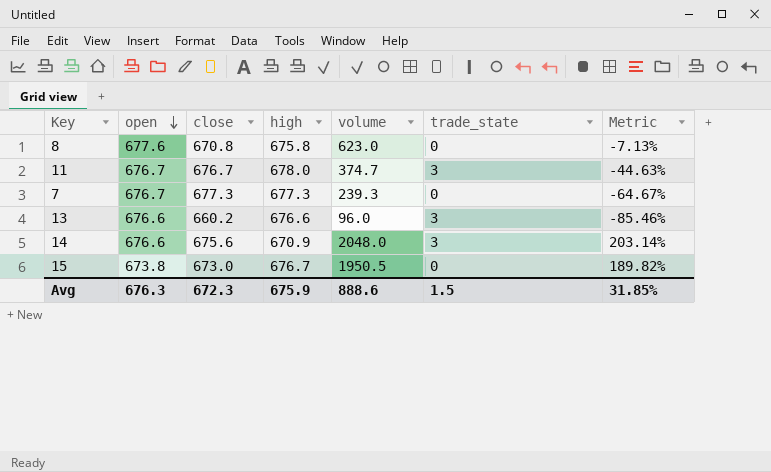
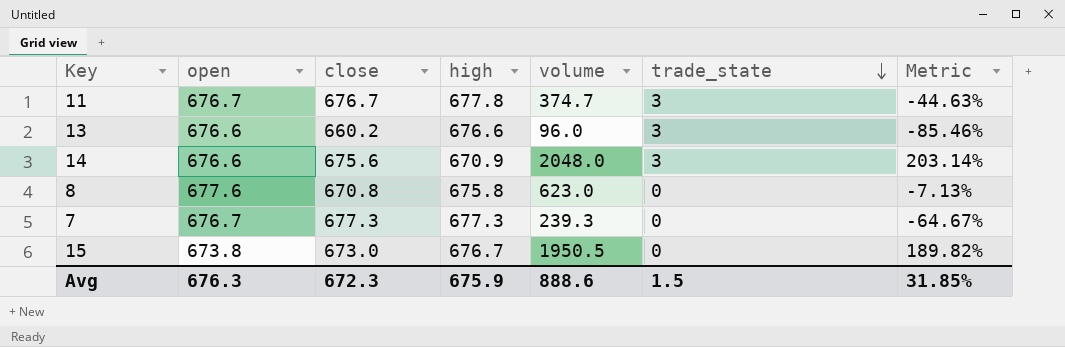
row order: open descending -> trade_state descending
11 | high: 678.0 -> 677.8

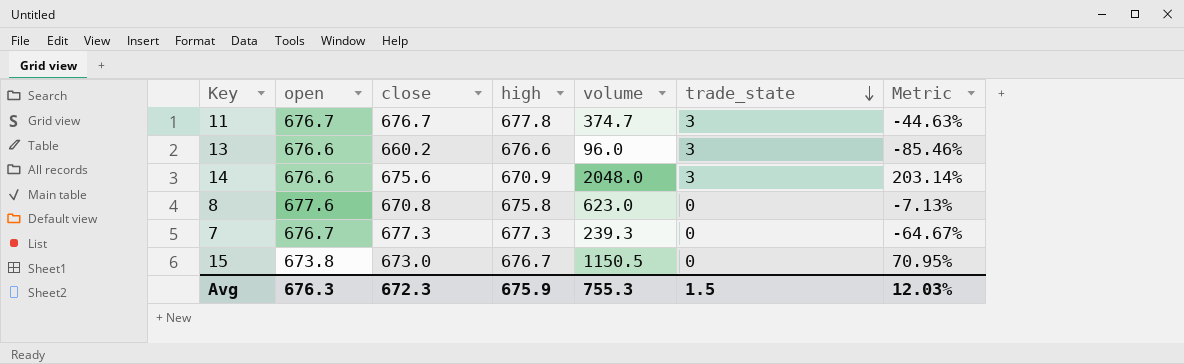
15 | volume: 1950.5 -> 1150.5
15 | Metric: 189.82% -> 70.95%
Avg | volume: 888.6 -> 755.3
Avg | Metric: 31.85% -> 12.03%

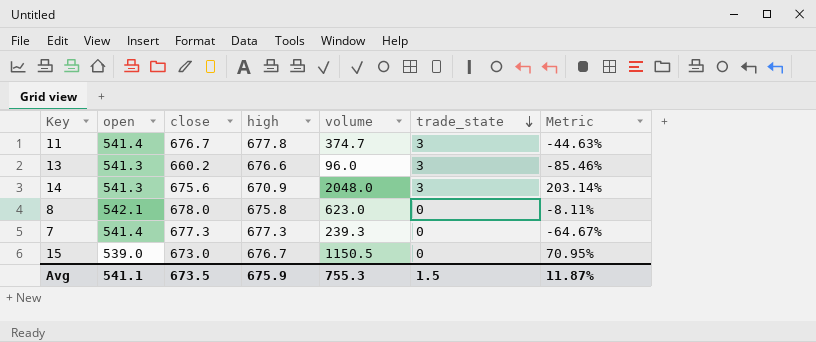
11 | open: 676.7 -> 541.4
13 | open: 676.6 -> 541.3
14 | open: 676.6 -> 541.3
8 | open: 677.6 -> 542.1
8 | close: 670.8 -> 678.0
8 | Metric: -7.13% -> -8.11%
7 | open: 676.7 -> 541.4
15 | open: 673.8 -> 539.0
Avg | open: 676.3 -> 541.1
Avg | close: 672.3 -> 673.5
Avg | Metric: 12.03% -> 11.87%

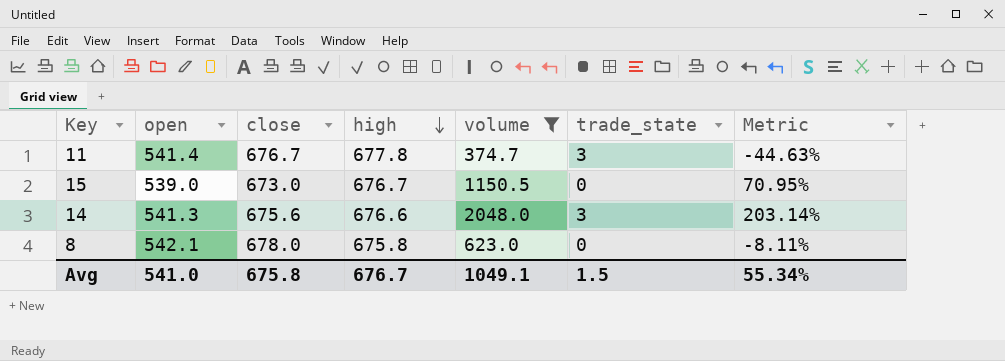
filter: none -> volume >= 374.7
row order: trade_state descending -> high descending
14 | high: 670.9 -> 676.6
Avg | open: 541.1 -> 541.0
Avg | close: 673.5 -> 675.8
Avg | high: 675.9 -> 676.7
Avg | volume: 755.3 -> 1049.1
Avg | Metric: 11.87% -> 55.34%

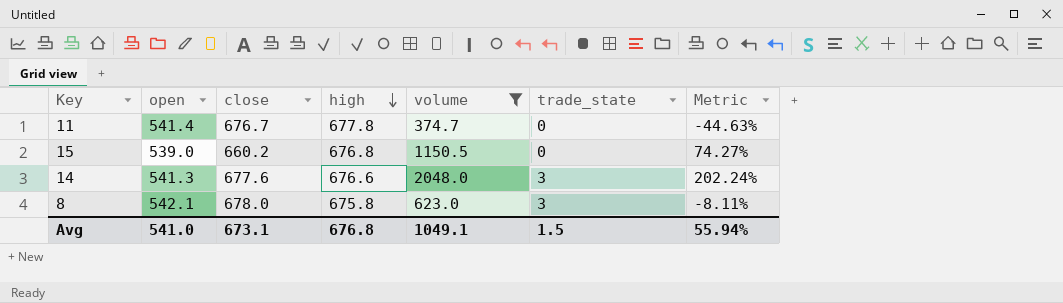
11 | trade_state: 3 -> 0
15 | close: 673.0 -> 660.2
15 | high: 676.7 -> 676.8
15 | Metric: 70.95% -> 74.27%
14 | close: 675.6 -> 677.6
14 | Metric: 203.14% -> 202.24%
8 | trade_state: 0 -> 3
Avg | close: 675.8 -> 673.1
Avg | high: 676.7 -> 676.8
Avg | Metric: 55.34% -> 55.94%

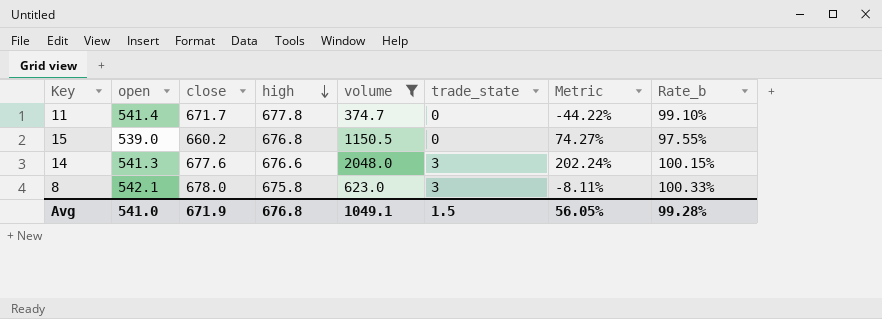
column Rate_b | formula: none -> [close] / [high]
11 | close: 676.7 -> 671.7
11 | Metric: -44.63% -> -44.22%
Avg | close: 673.1 -> 671.9
Avg | Metric: 55.94% -> 56.05%

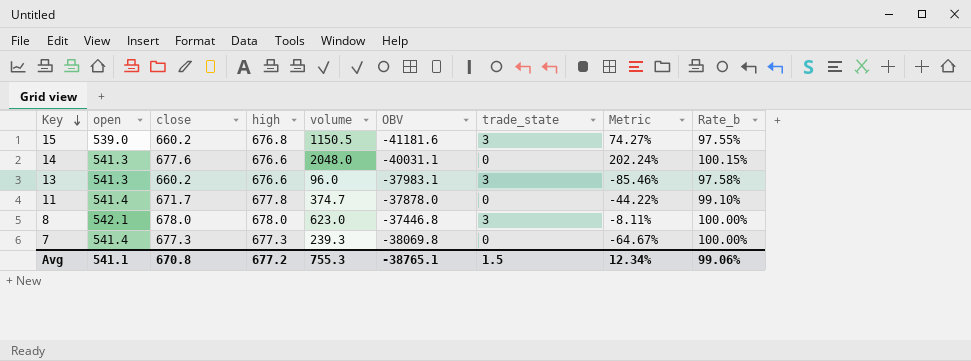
filter: volume >= 374.7 -> none
row order: high descending -> Key descending
column OBV | position: none -> 6
15 | trade_state: 0 -> 3
14 | trade_state: 3 -> 0
8 | high: 675.8 -> 678.0
8 | Rate_b: 100.33% -> 100.00%
Avg | open: 541.0 -> 541.1
Avg | close: 671.9 -> 670.8
Avg | high: 676.8 -> 677.2
Avg | volume: 1049.1 -> 755.3
Avg | Metric: 56.05% -> 12.34%
Avg | Rate_b: 99.28% -> 99.06%

